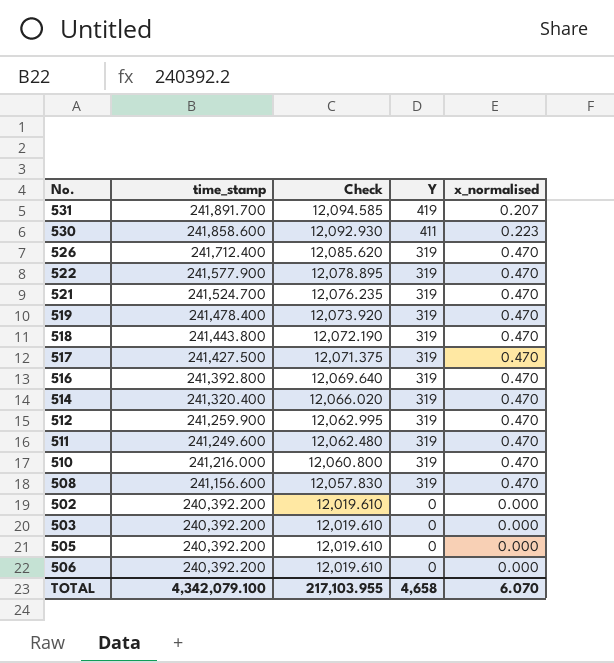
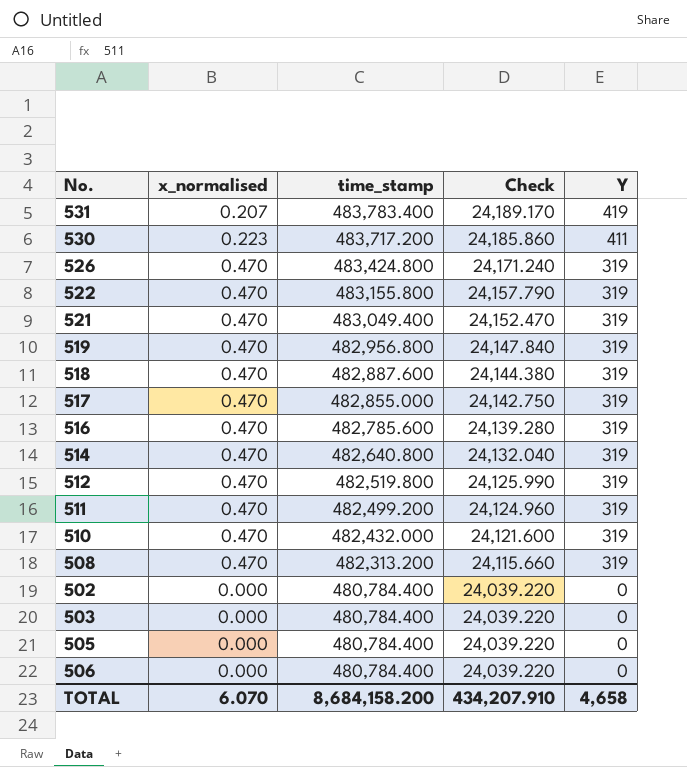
column x_normalised | position: 5 -> 2
531 | time_stamp: 241,891.700 -> 483,783.400
531 | Check: 12,094.585 -> 24,189.170
530 | time_stamp: 241,858.600 -> 483,717.200
530 | Check: 12,092.930 -> 24,185.860
526 | time_stamp: 241,712.400 -> 483,424.800
526 | Check: 12,085.620 -> 24,171.240
522 | time_stamp: 241,577.900 -> 483,155.800
522 | Check: 12,078.895 -> 24,157.790
521 | time_stamp: 241,524.700 -> 483,049.400
521 | Check: 12,076.235 -> 24,152.470
519 | time_stamp: 241,478.400 -> 482,956.800
519 | Check: 12,073.920 -> 24,147.840
518 | time_stamp: 241,443.800 -> 482,887.600
518 | Check: 12,072.190 -> 24,144.380
517 | time_stamp: 241,427.500 -> 482,855.000
517 | Check: 12,071.375 -> 24,142.750
516 | time_stamp: 241,392.800 -> 482,785.600
516 | Check: 12,069.640 -> 24,139.280
514 | time_stamp: 241,320.400 -> 482,640.800
514 | Check: 12,066.020 -> 24,132.040
512 | time_stamp: 241,259.900 -> 482,519.800
512 | Check: 12,062.995 -> 24,125.990
511 | time_stamp: 241,249.600 -> 482,499.200
511 | Check: 12,062.480 -> 24,124.960
510 | time_stamp: 241,216.000 -> 482,432.000
510 | Check: 12,060.800 -> 24,121.600
508 | time_stamp: 241,156.600 -> 482,313.200
508 | Check: 12,057.830 -> 24,115.660
502 | time_stamp: 240,392.200 -> 480,784.400
502 | Check: 12,019.610 -> 24,039.220
503 | time_stamp: 240,392.200 -> 480,784.400
503 | Check: 12,019.610 -> 24,039.220
505 | time_stamp: 240,392.200 -> 480,784.400
505 | Check: 12,019.610 -> 24,039.220
506 | time_stamp: 240,392.200 -> 480,784.400
506 | Check: 12,019.610 -> 24,039.220
TOTAL | time_stamp: 4,342,079.100 -> 8,684,158.200
TOTAL | Check: 217,103.955 -> 434,207.910

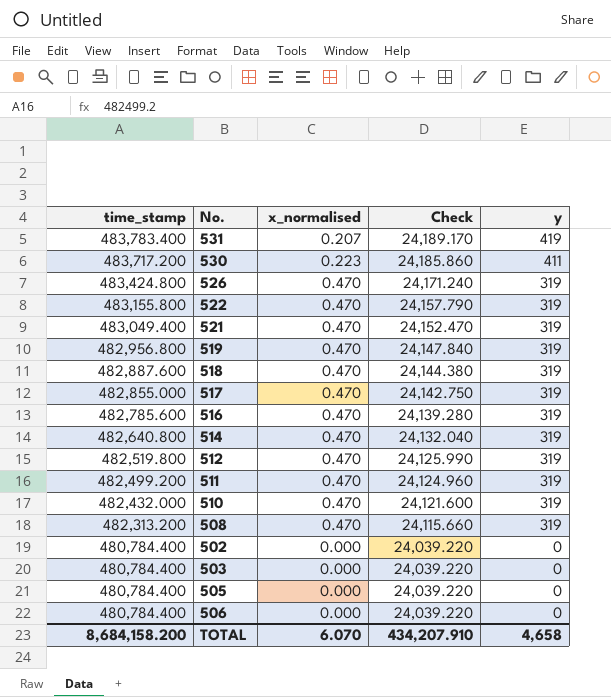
column time_stamp | position: 3 -> 1
column name: Y -> y

